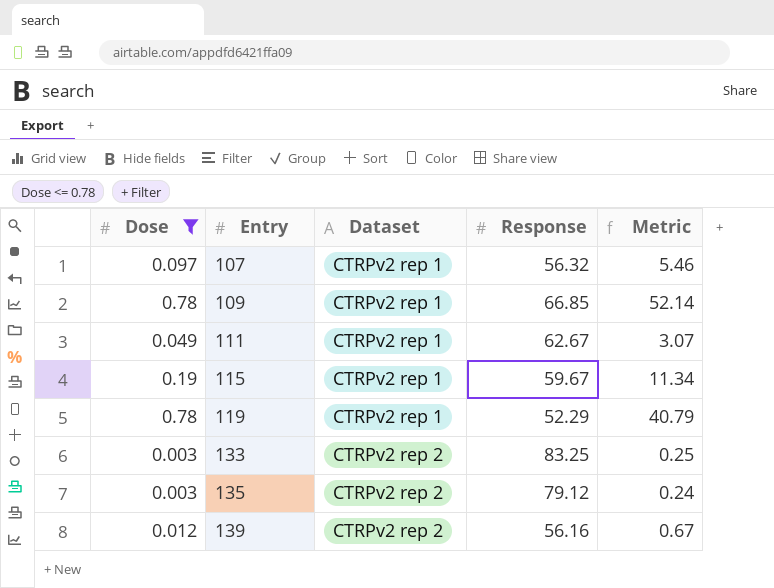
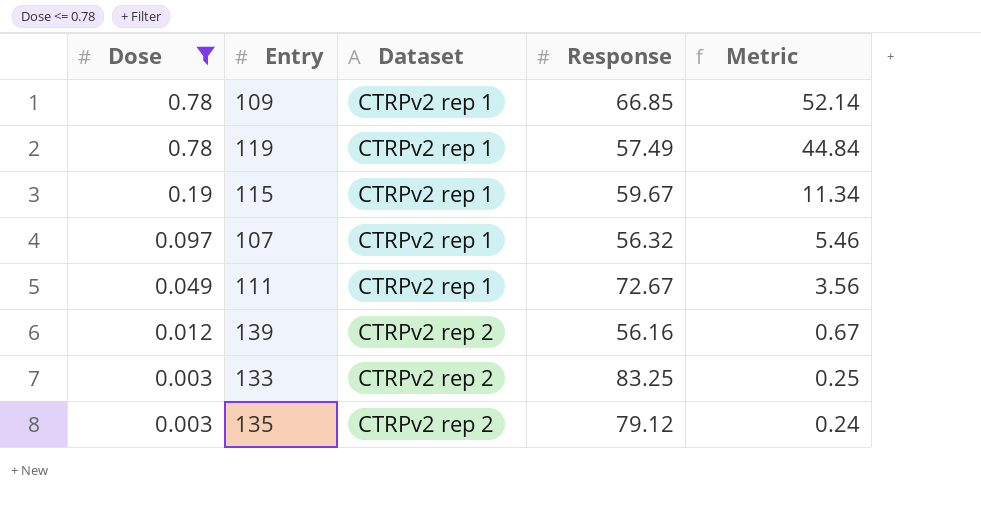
row order: Entry ascending -> Dose descending
119 | Response: 52.29 -> 57.49
119 | Metric: 40.79 -> 44.84
111 | Response: 62.67 -> 72.67
111 | Metric: 3.07 -> 3.56

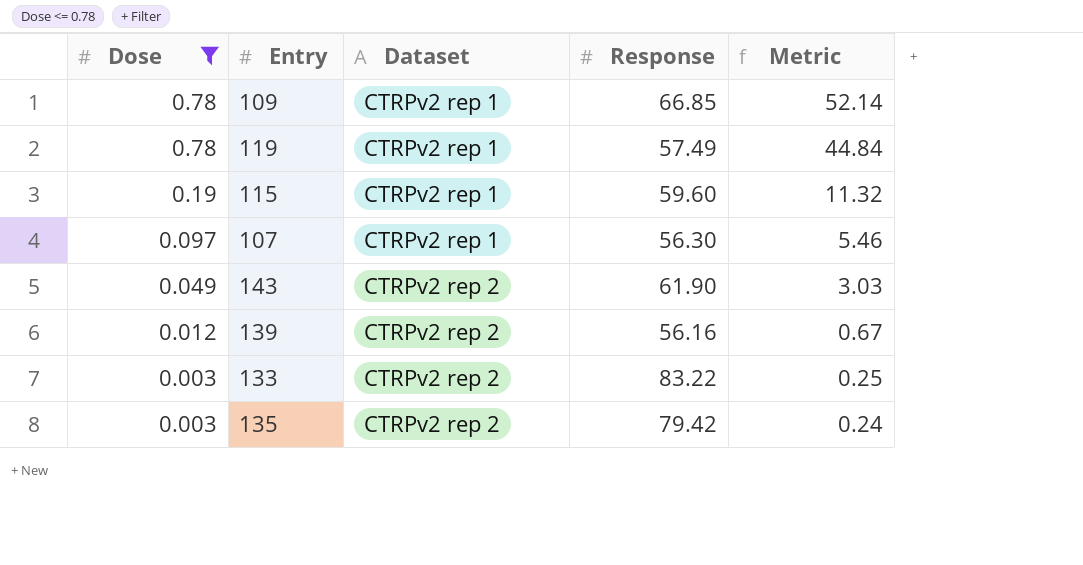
row 111: 0.049 | CTRPv2 rep 1 | 72.67 | 3.56 -> none
115 | Response: 59.67 -> 59.60
115 | Metric: 11.34 -> 11.32
107 | Response: 56.32 -> 56.30
row 143: none -> 0.049 | CTRPv2 rep 2 | 61.90 | 3.03
133 | Response: 83.25 -> 83.22
135 | Response: 79.12 -> 79.42

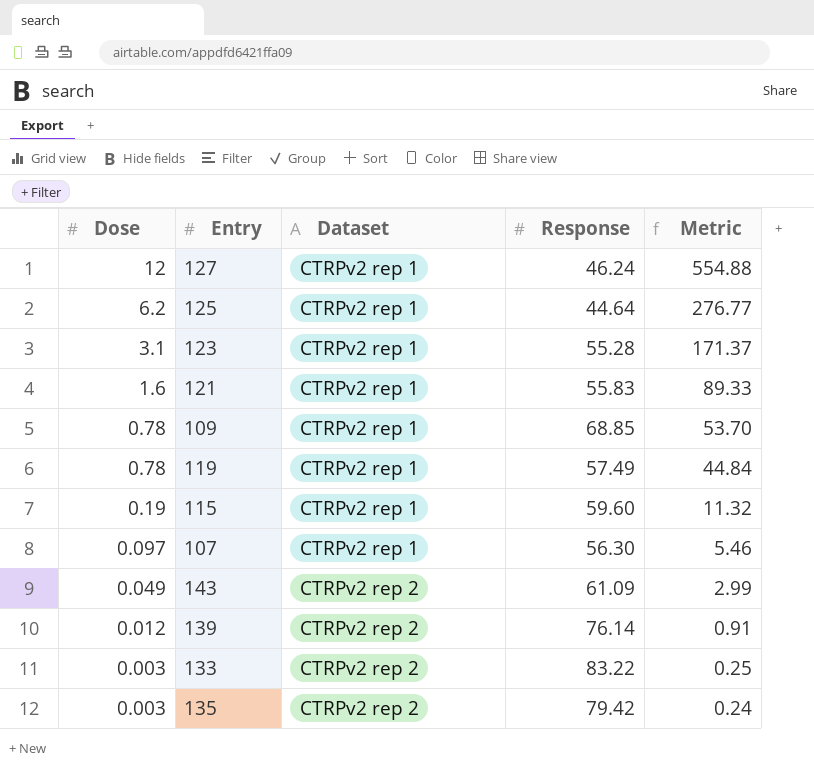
filter: Dose <= 0.78 -> none
109 | Response: 66.85 -> 68.85
109 | Metric: 52.14 -> 53.70
143 | Response: 61.90 -> 61.09
143 | Metric: 3.03 -> 2.99
139 | Response: 56.16 -> 76.14
139 | Metric: 0.67 -> 0.91

